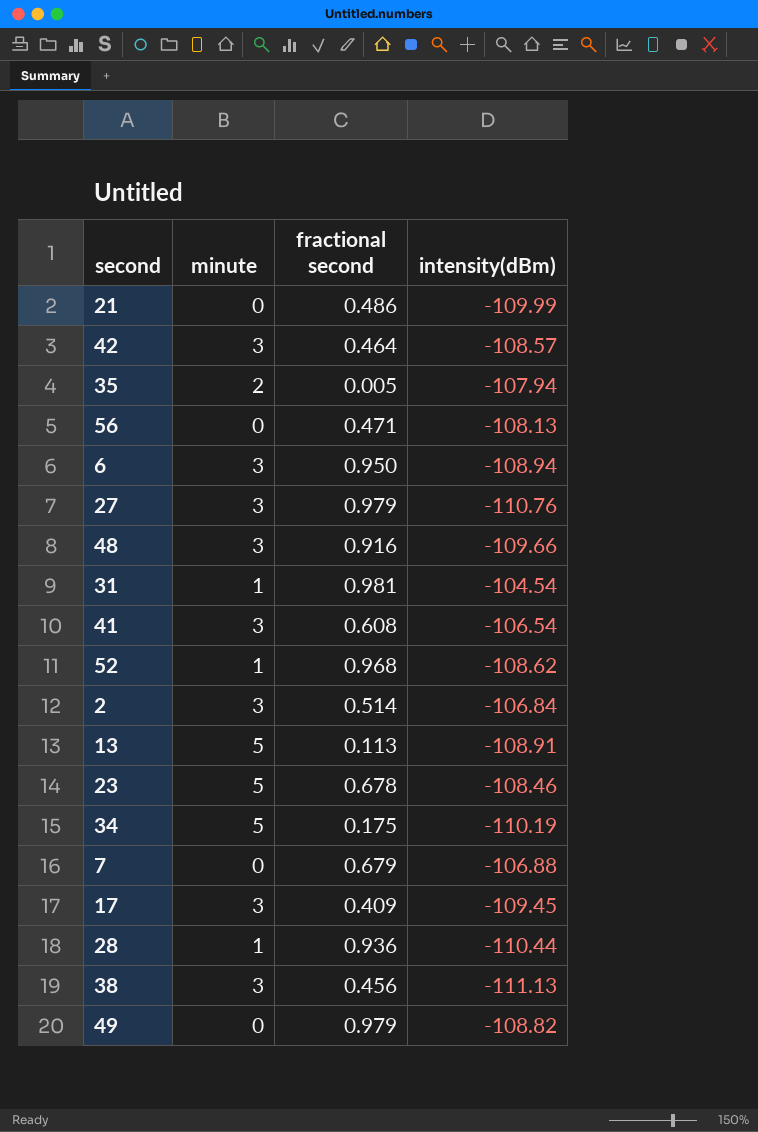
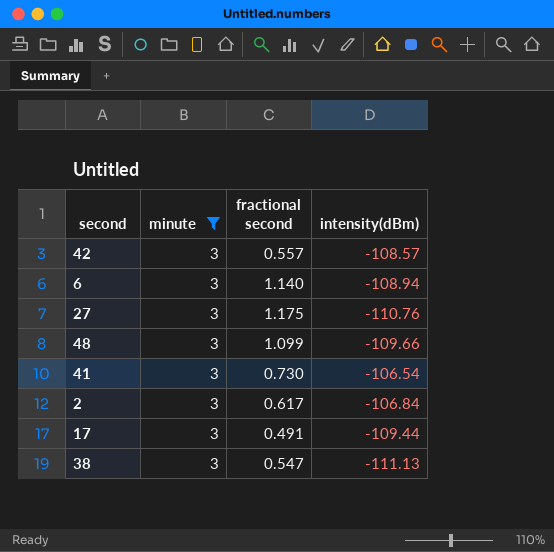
filter: none -> minute = 3
42 | fractional second: 0.464 -> 0.557
6 | fractional second: 0.950 -> 1.140
27 | fractional second: 0.979 -> 1.175
48 | fractional second: 0.916 -> 1.099
41 | fractional second: 0.608 -> 0.730
2 | fractional second: 0.514 -> 0.617
17 | fractional second: 0.409 -> 0.491
17 | intensity(dBm): -109.45 -> -109.44
38 | fractional second: 0.456 -> 0.547

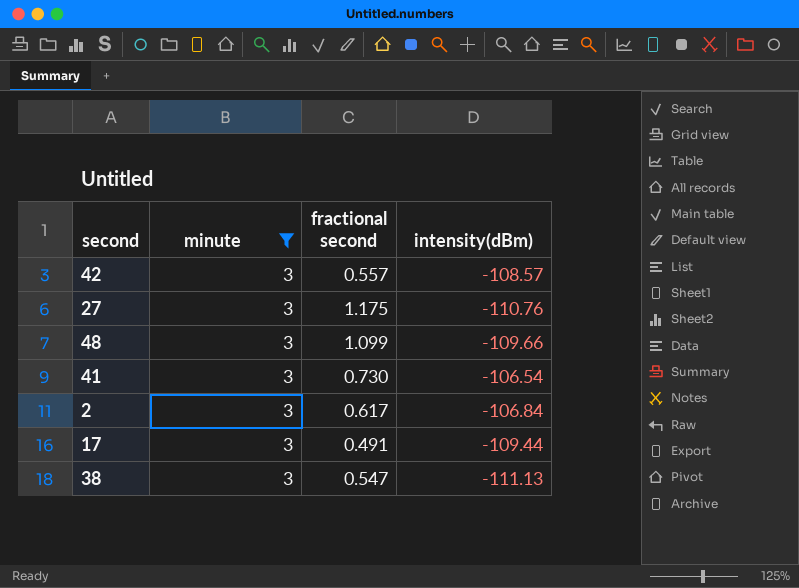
row 6: 3 | 1.140 | -108.94 -> none

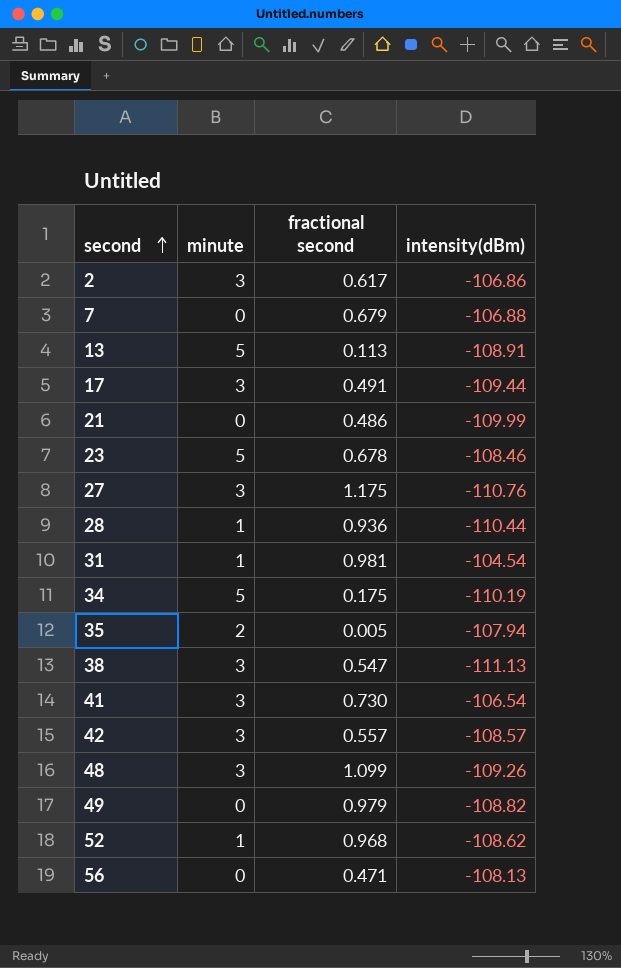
filter: minute = 3 -> none
row order: none -> second ascending
2 | intensity(dBm): -106.84 -> -106.86
48 | intensity(dBm): -109.66 -> -109.26

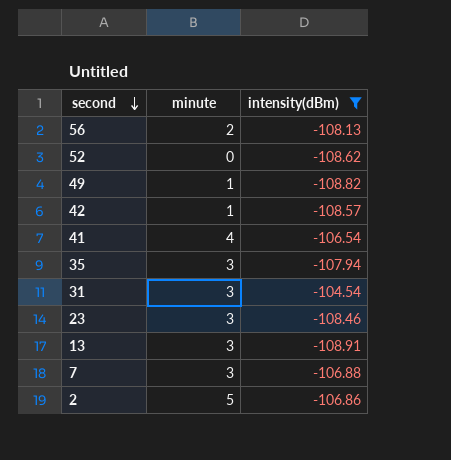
filter: none -> intensity(dBm) >= -108.91
row order: second ascending -> second descending
column fractional second | position: 3 -> none
56 | minute: 0 -> 2
52 | minute: 1 -> 0
49 | minute: 0 -> 1
42 | minute: 3 -> 1
41 | minute: 3 -> 4
35 | minute: 2 -> 3
31 | minute: 1 -> 3
23 | minute: 5 -> 3
13 | minute: 5 -> 3
7 | minute: 0 -> 3
2 | minute: 3 -> 5

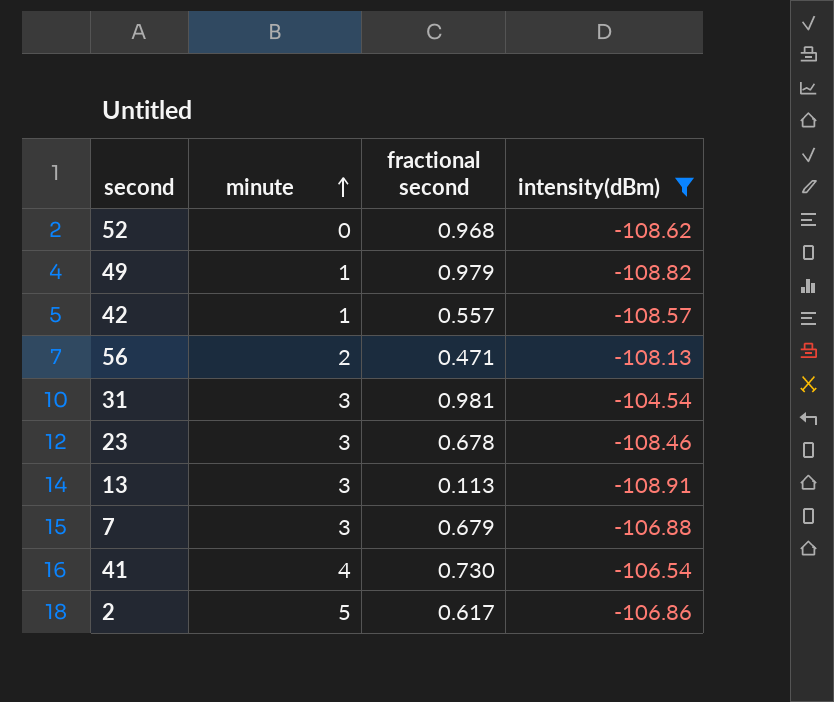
row order: second descending -> minute ascending
column fractional second | position: none -> 3
row 35: 3 | -107.94 -> none

